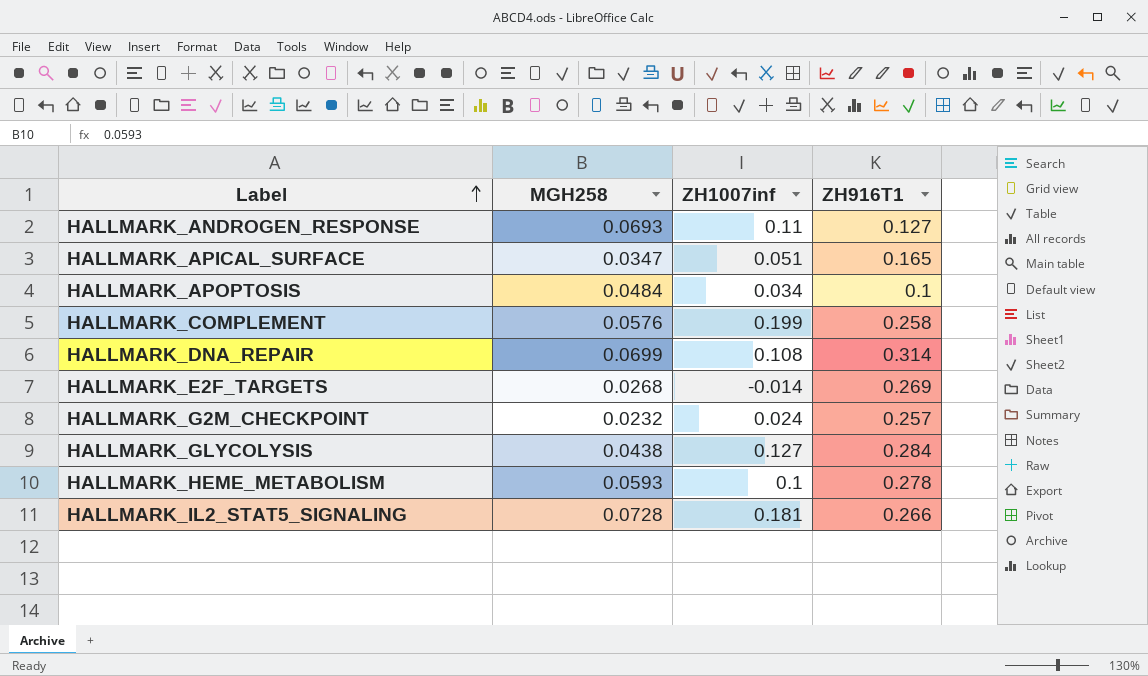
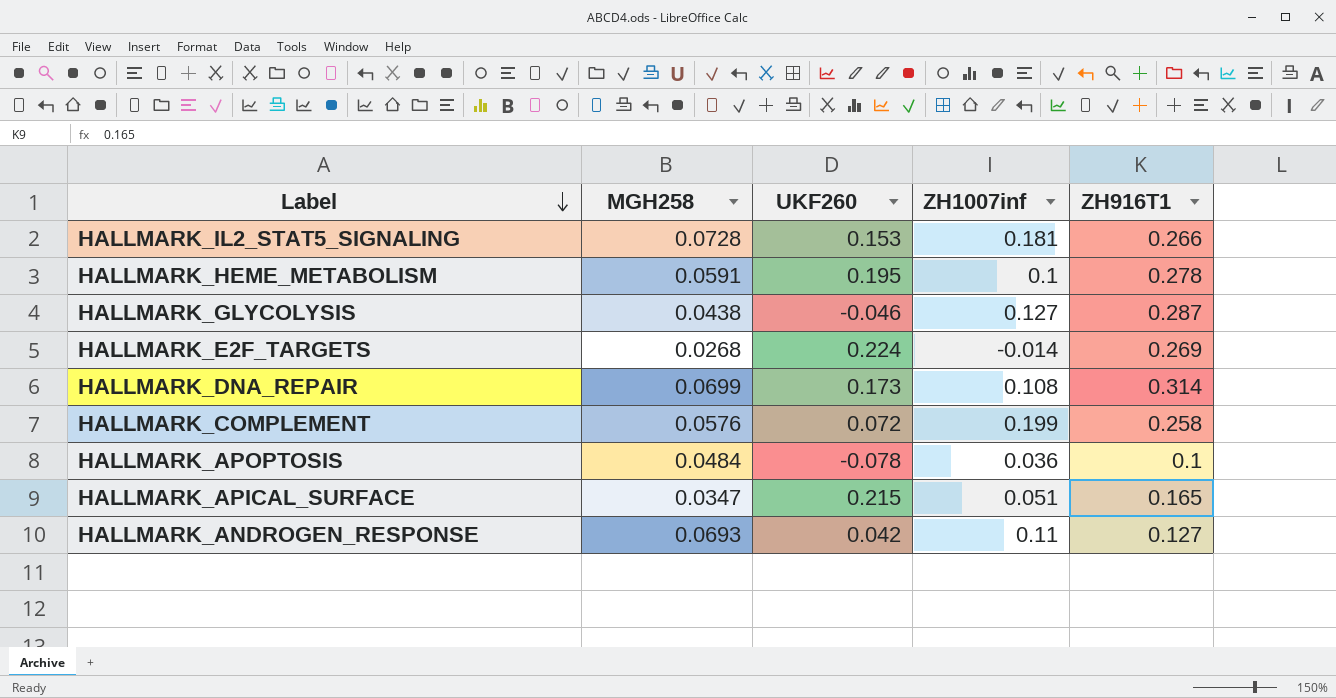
row order: Label ascending -> Label descending
column UKF260 | position: none -> 3
row HALLMARK_G2M_CHECKPOINT: 0.0232 | 0.024 | 0.257 -> none
HALLMARK_HEME_METABOLISM | MGH258: 0.0593 -> 0.0591
HALLMARK_GLYCOLYSIS | ZH916T1: 0.284 -> 0.287
HALLMARK_APOPTOSIS | ZH1007inf: 0.034 -> 0.036

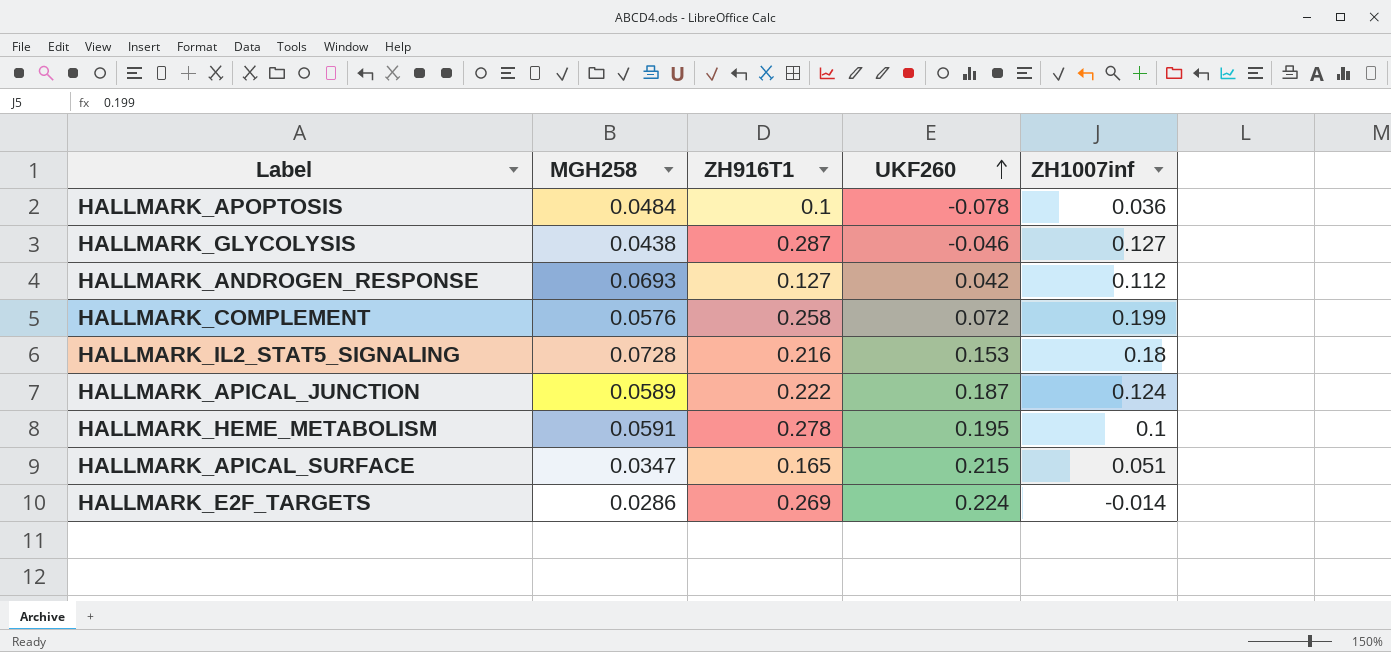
row order: Label descending -> UKF260 ascending
column ZH916T1 | position: 5 -> 3
row HALLMARK_DNA_REPAIR: 0.0699 | 0.173 | 0.108 | 0.314 -> none
HALLMARK_ANDROGEN_RESPONSE | ZH1007inf: 0.11 -> 0.112
HALLMARK_IL2_STAT5_SIGNALING | ZH916T1: 0.266 -> 0.216
HALLMARK_IL2_STAT5_SIGNALING | ZH1007inf: 0.181 -> 0.18
row HALLMARK_APICAL_JUNCTION: none -> 0.0589 | 0.222 | 0.187 | 0.124
HALLMARK_E2F_TARGETS | MGH258: 0.0268 -> 0.0286

